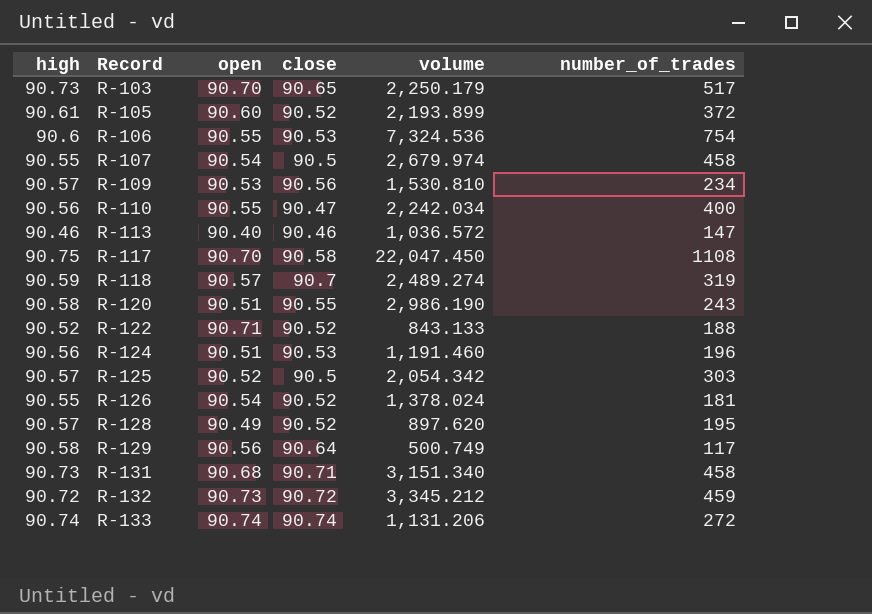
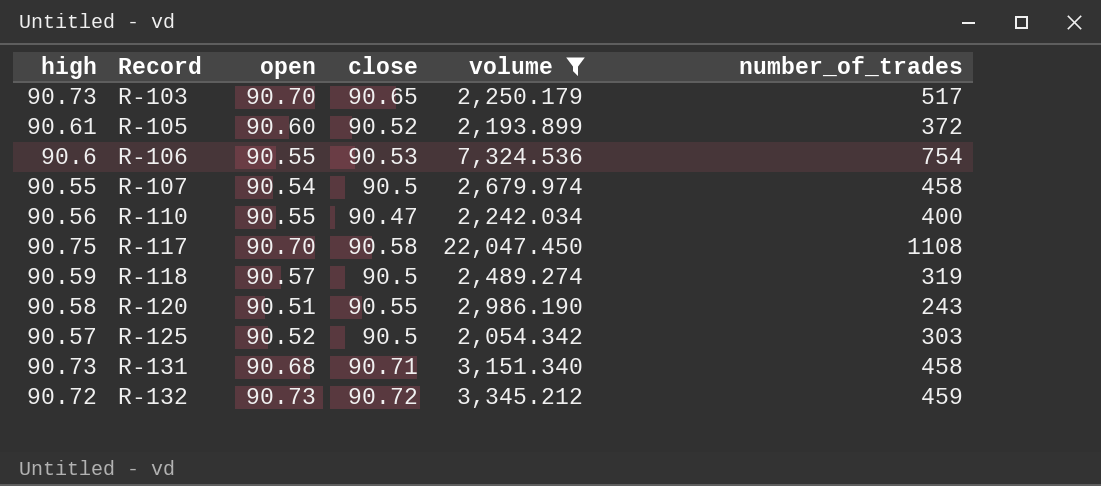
filter: none -> volume >= 2,054.342
R-118 | close: 90.7 -> 90.5

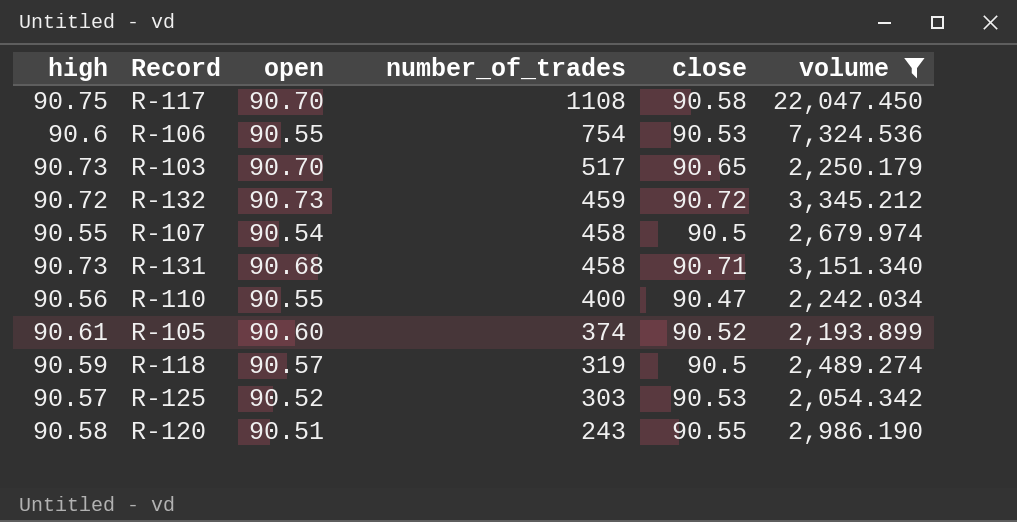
row order: Record ascending -> number_of_trades descending
column number_of_trades | position: 6 -> 4
R-105 | number_of_trades: 372 -> 374
R-125 | close: 90.5 -> 90.53

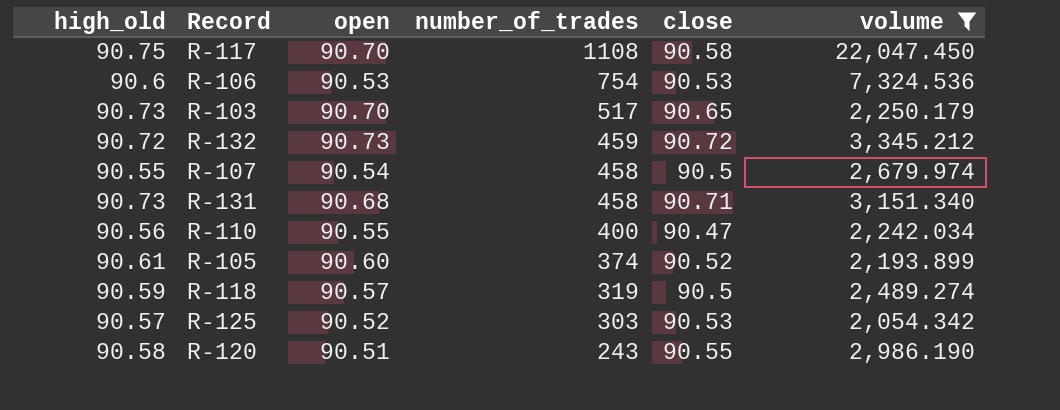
column name: high -> high_old
R-106 | open: 90.55 -> 90.53

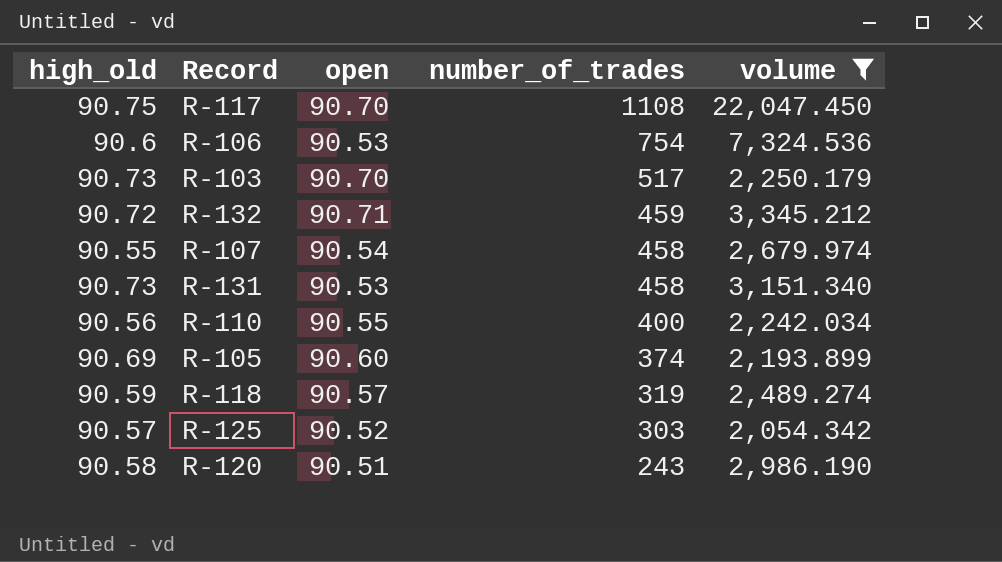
column close | position: 5 -> none
R-132 | open: 90.73 -> 90.71
R-131 | open: 90.68 -> 90.53
R-105 | high_old: 90.61 -> 90.69

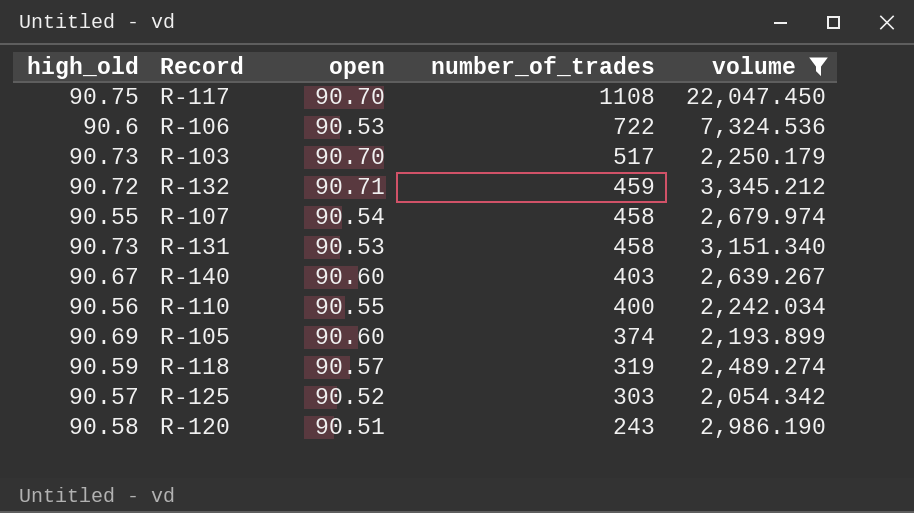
R-106 | number_of_trades: 754 -> 722
row R-140: none -> 90.67 | 90.60 | 403 | 2,639.267

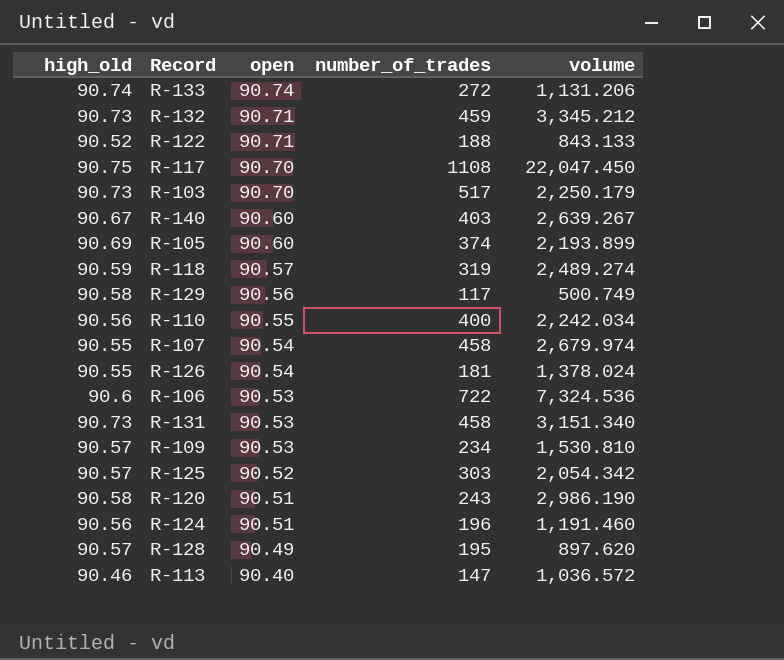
filter: volume >= 2,054.342 -> none
row order: number_of_trades descending -> open descending
R-132 | high_old: 90.72 -> 90.73

